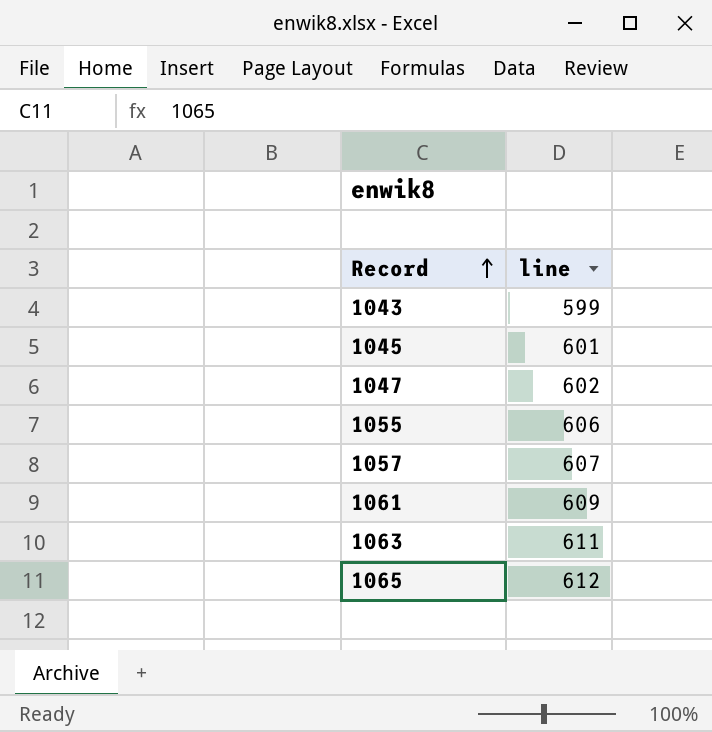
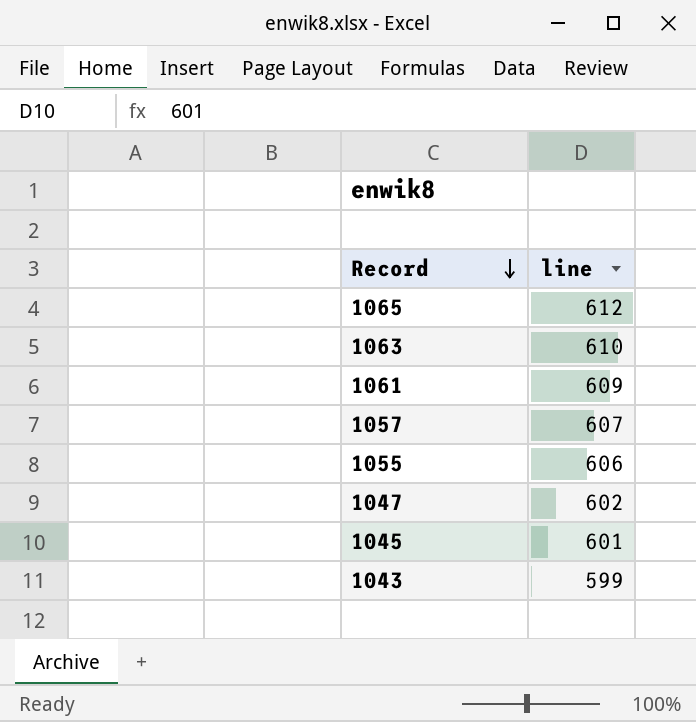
row order: Record ascending -> Record descending
1063 | line: 611 -> 610

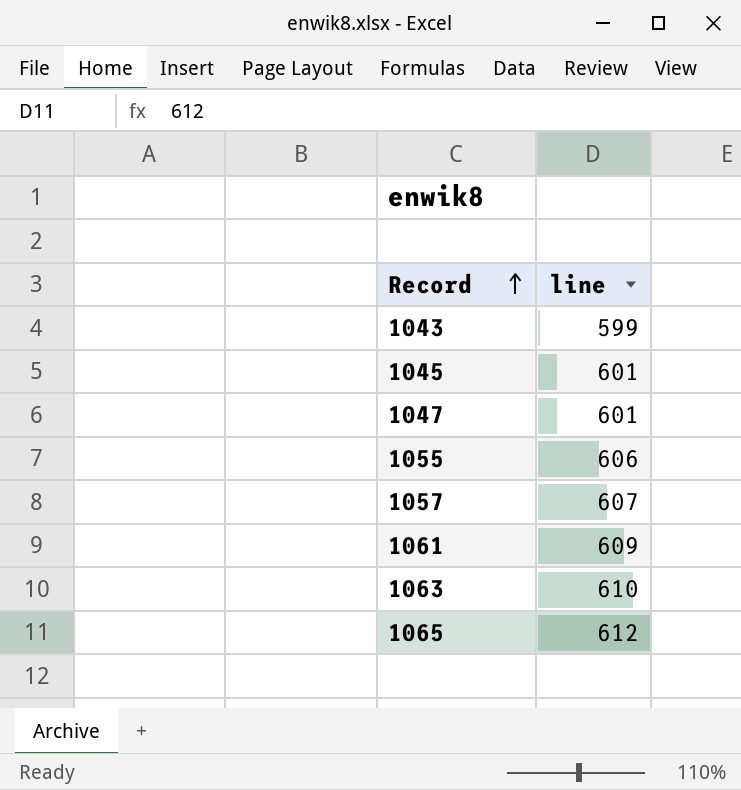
row order: Record descending -> Record ascending
1047 | line: 602 -> 601

